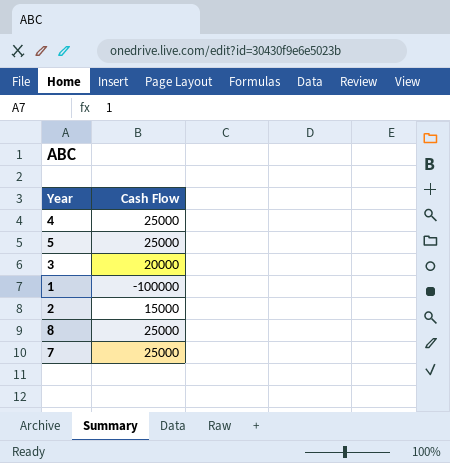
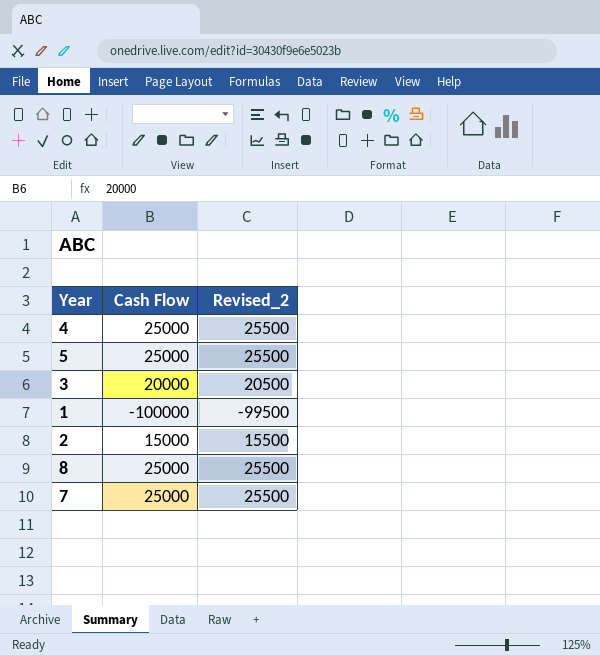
column Revised_2 | formula: none -> [Cash Flow] + 500

